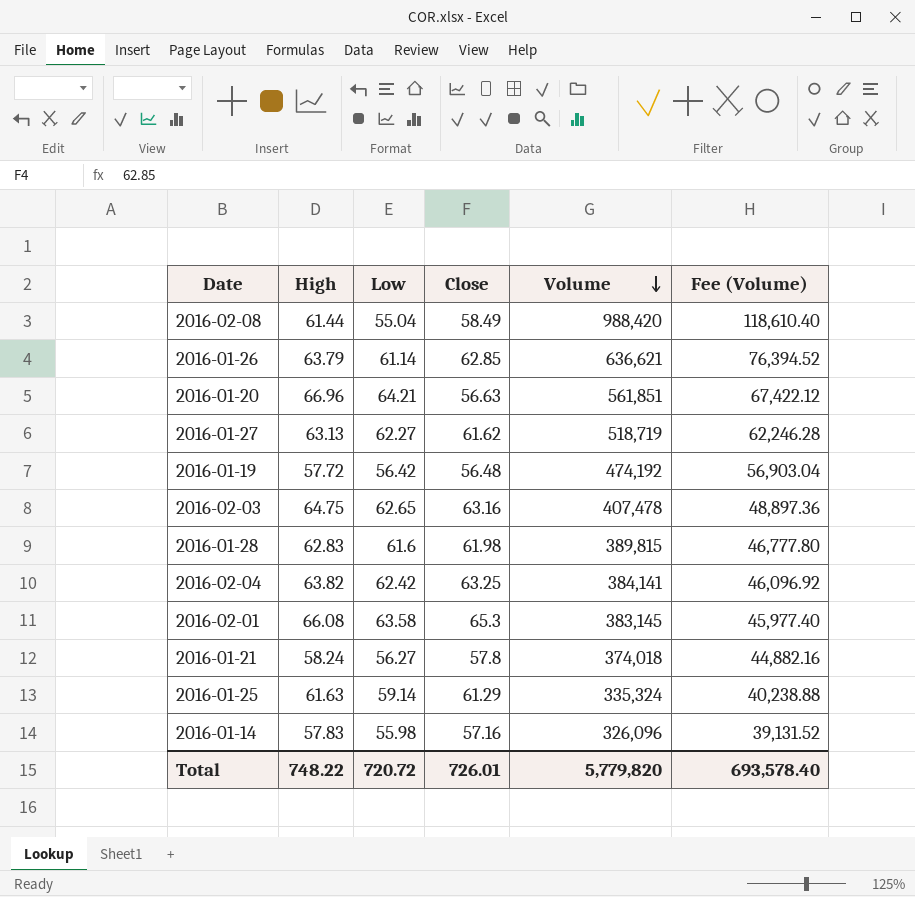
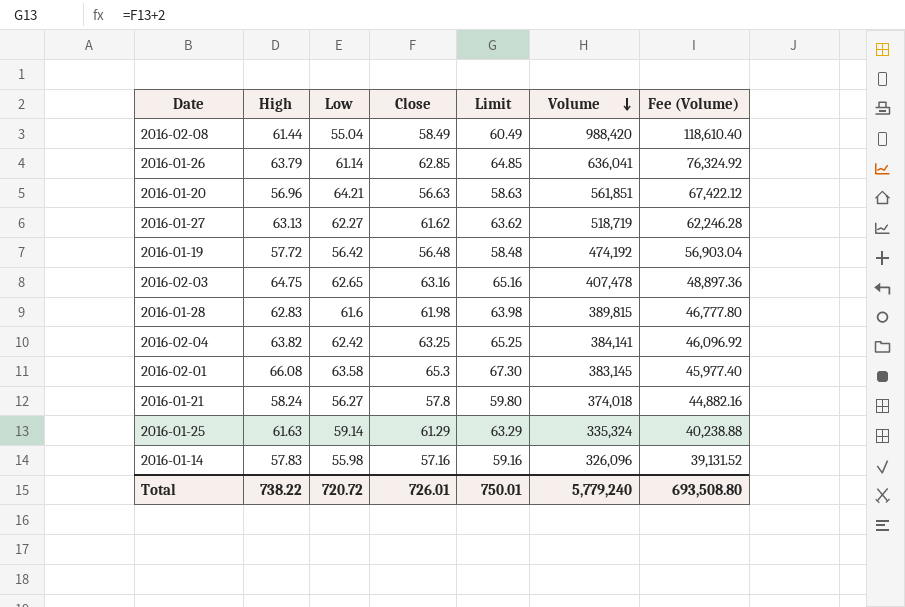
column Limit | formula: none -> [Close] + 2
2016-01-26 | Volume: 636,621 -> 636,041
2016-01-26 | Fee (Volume): 76,394.52 -> 76,324.92
2016-01-20 | High: 66.96 -> 56.96
Total | High: 748.22 -> 738.22
Total | Volume: 5,779,820 -> 5,779,240
Total | Fee (Volume): 693,578.40 -> 693,508.80

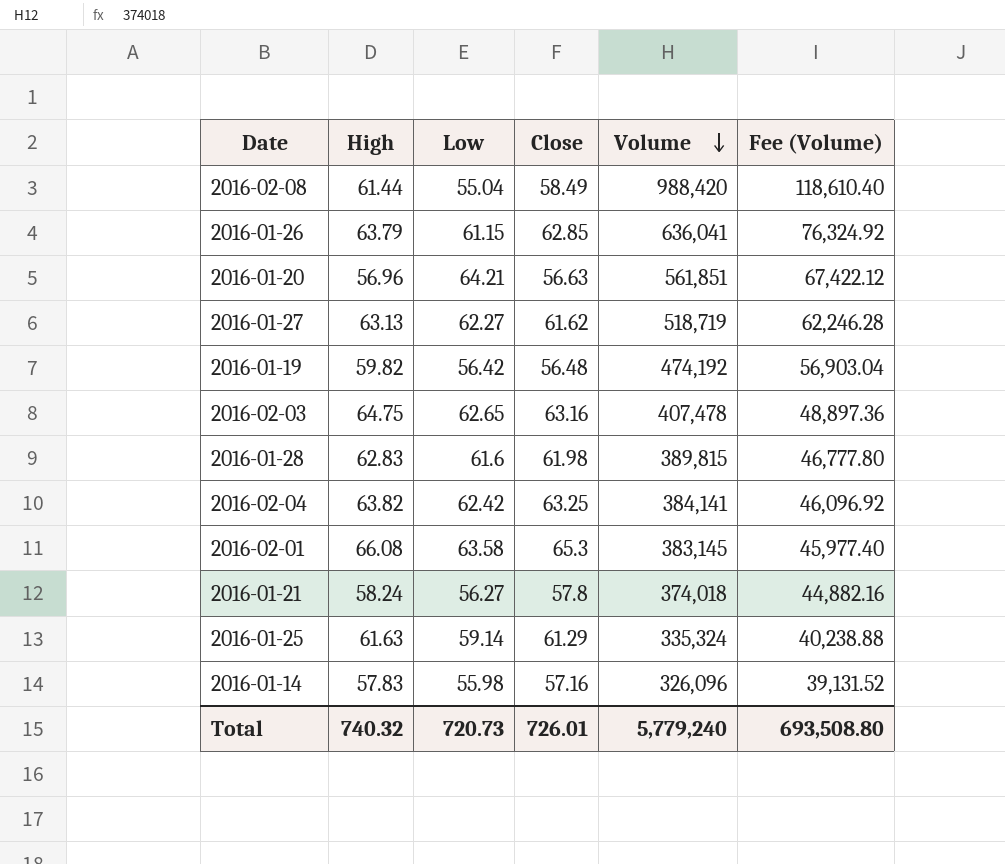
column Limit | formula: [Close] + 2 -> none
2016-01-26 | Low: 61.14 -> 61.15
2016-01-19 | High: 57.72 -> 59.82
Total | High: 738.22 -> 740.32
Total | Low: 720.72 -> 720.73

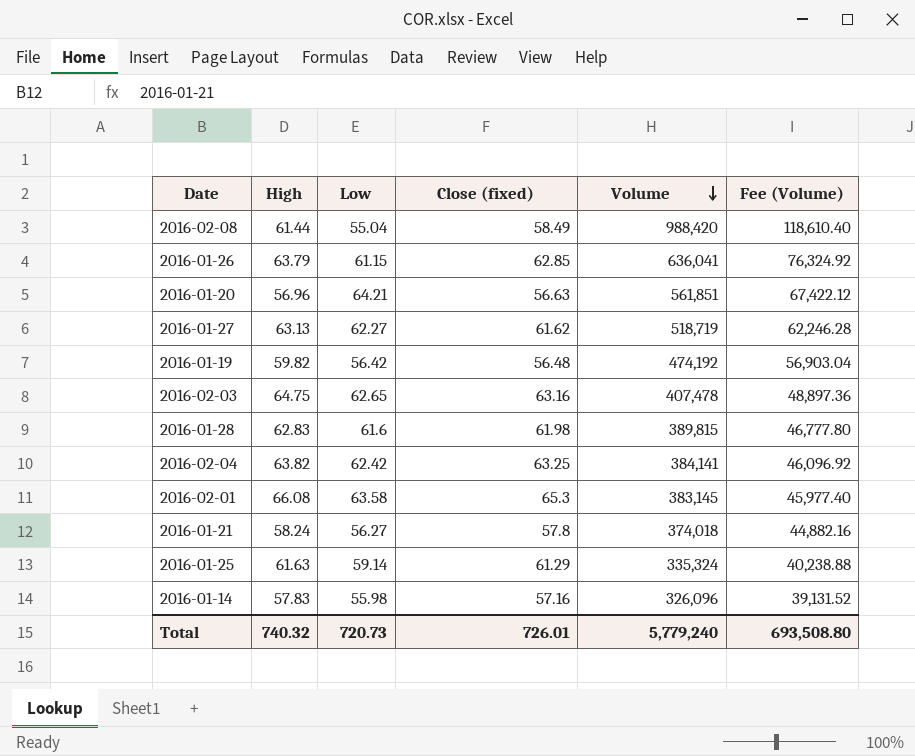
column name: Close -> Close (fixed)

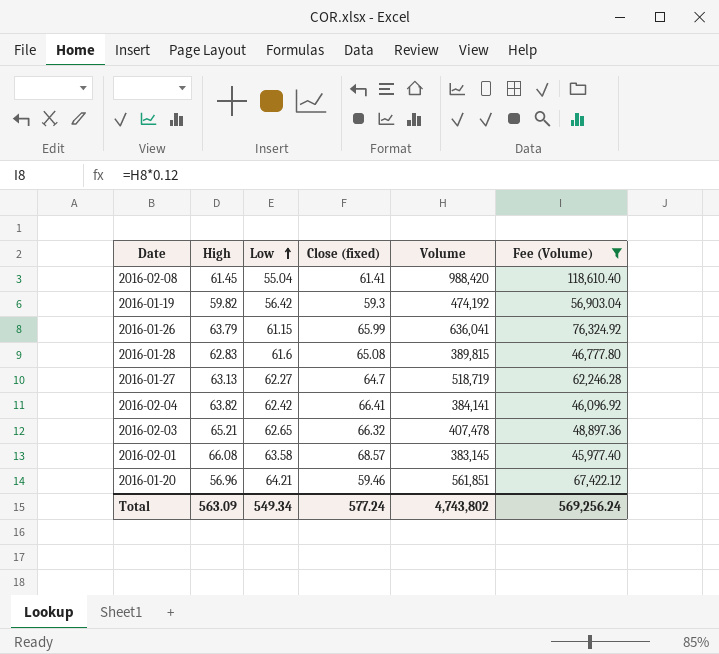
filter: none -> Fee (Volume) >= 45,977.40
row order: Volume descending -> Low ascending
2016-02-08 | High: 61.44 -> 61.45
2016-02-08 | Close (fixed): 58.49 -> 61.41
2016-01-19 | Close (fixed): 56.48 -> 59.3
2016-01-26 | Close (fixed): 62.85 -> 65.99
2016-01-28 | Close (fixed): 61.98 -> 65.08
2016-01-27 | Close (fixed): 61.62 -> 64.7
2016-02-04 | Close (fixed): 63.25 -> 66.41
2016-02-03 | High: 64.75 -> 65.21
2016-02-03 | Close (fixed): 63.16 -> 66.32
2016-02-01 | Close (fixed): 65.3 -> 68.57
2016-01-20 | Close (fixed): 56.63 -> 59.46
Total | High: 740.32 -> 563.09
Total | Low: 720.73 -> 549.34
Total | Close (fixed): 726.01 -> 577.24
Total | Volume: 5,779,240 -> 4,743,802
Total | Fee (Volume): 693,508.80 -> 569,256.24

